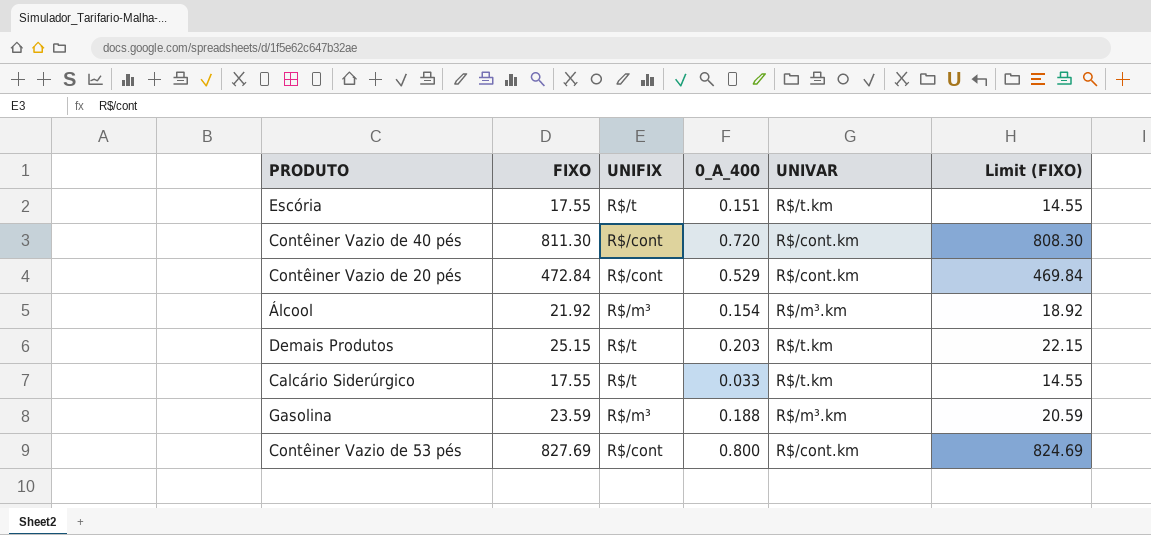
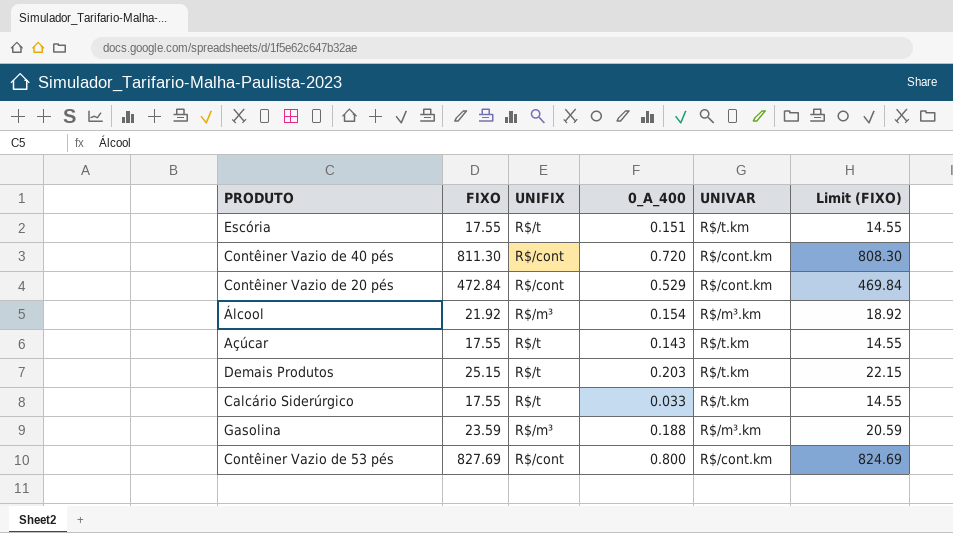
row Açúcar: none -> 17.55 | R$/t | 0.143 | R$/t.km | 14.55

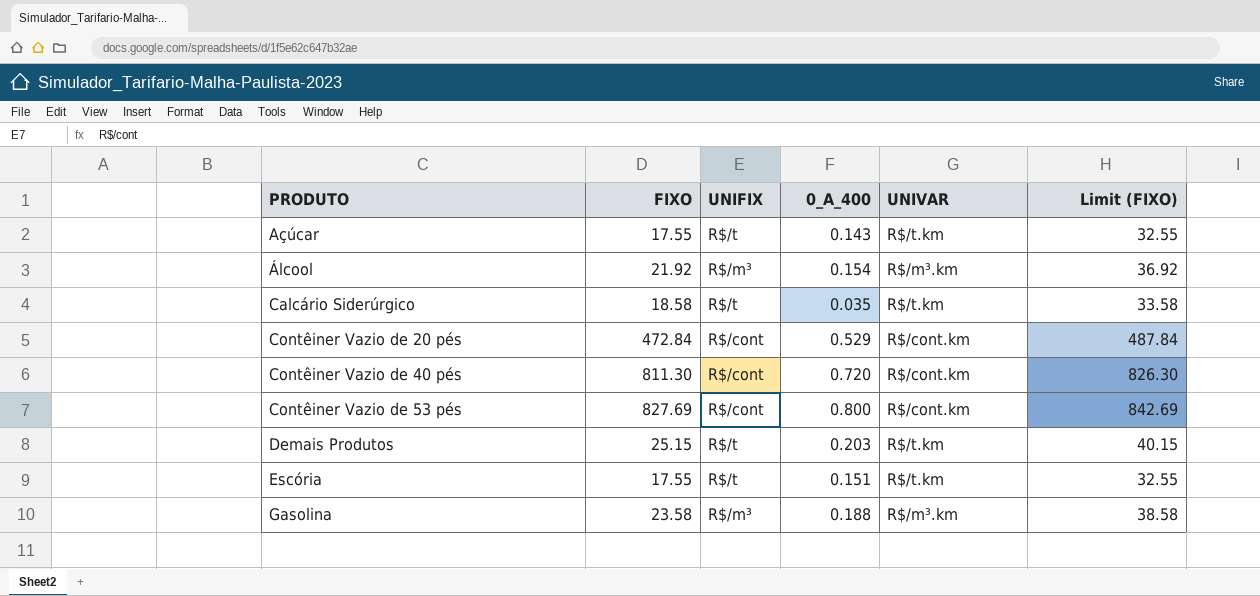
row order: none -> PRODUTO ascending
column Limit (FIXO) | formula: [FIXO] - 3 -> [FIXO] + 15
Calcário Siderúrgico | FIXO: 17.55 -> 18.58
Calcário Siderúrgico | 0_A_400: 0.033 -> 0.035
Gasolina | FIXO: 23.59 -> 23.58

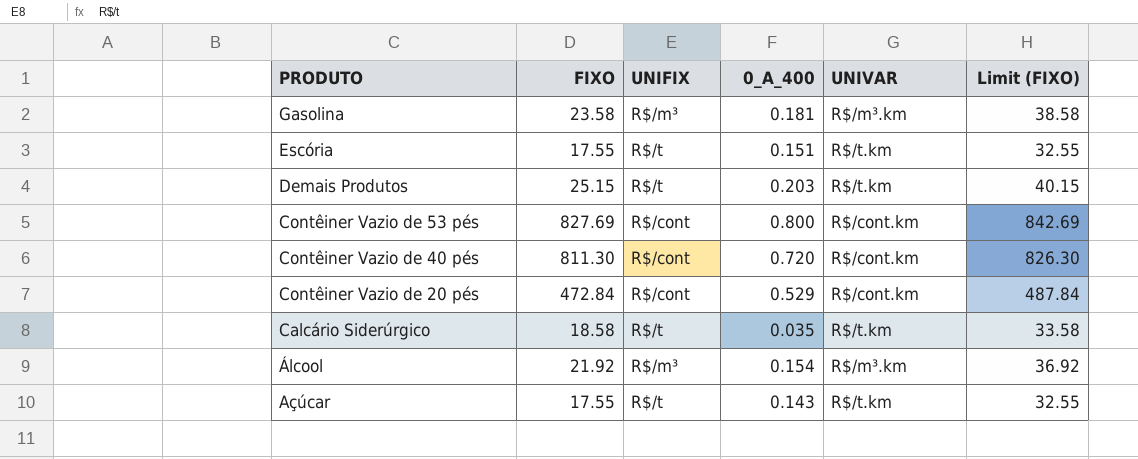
row order: PRODUTO ascending -> PRODUTO descending
Gasolina | 0_A_400: 0.188 -> 0.181

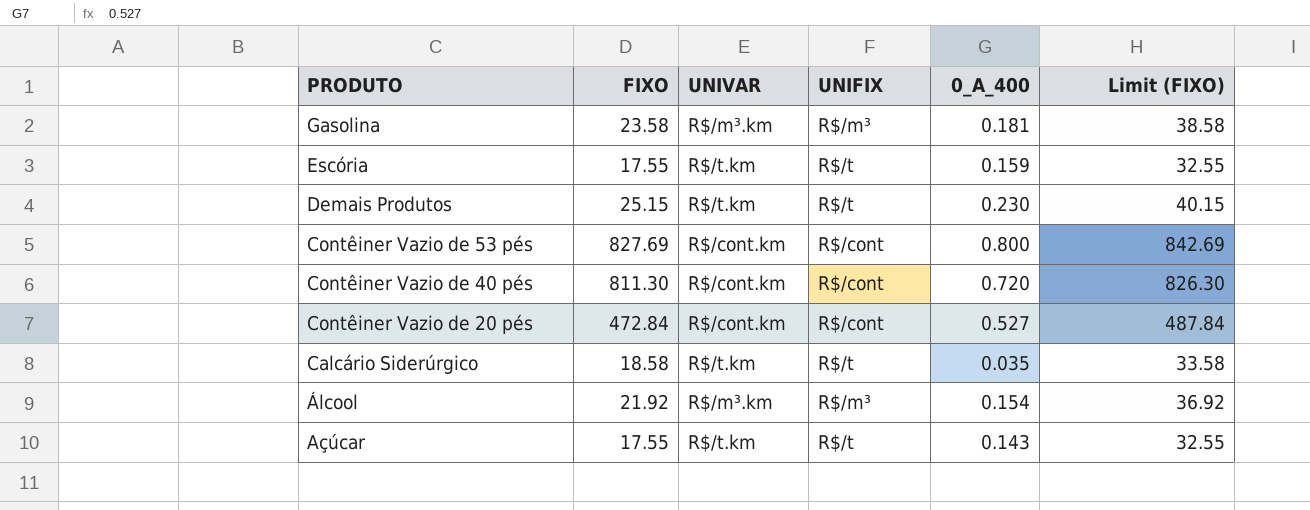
column UNIVAR | position: 5 -> 3
Escória | 0_A_400: 0.151 -> 0.159
Demais Produtos | 0_A_400: 0.203 -> 0.230
Contêiner Vazio de 20 pés | 0_A_400: 0.529 -> 0.527

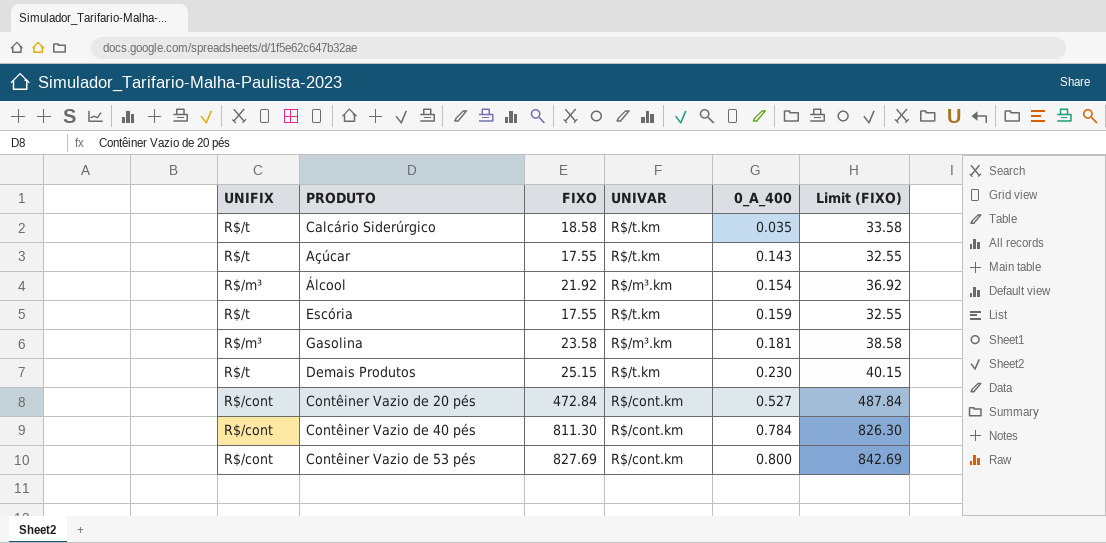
row order: PRODUTO descending -> 0_A_400 ascending
column UNIFIX | position: 4 -> 1
Contêiner Vazio de 40 pés | 0_A_400: 0.720 -> 0.784

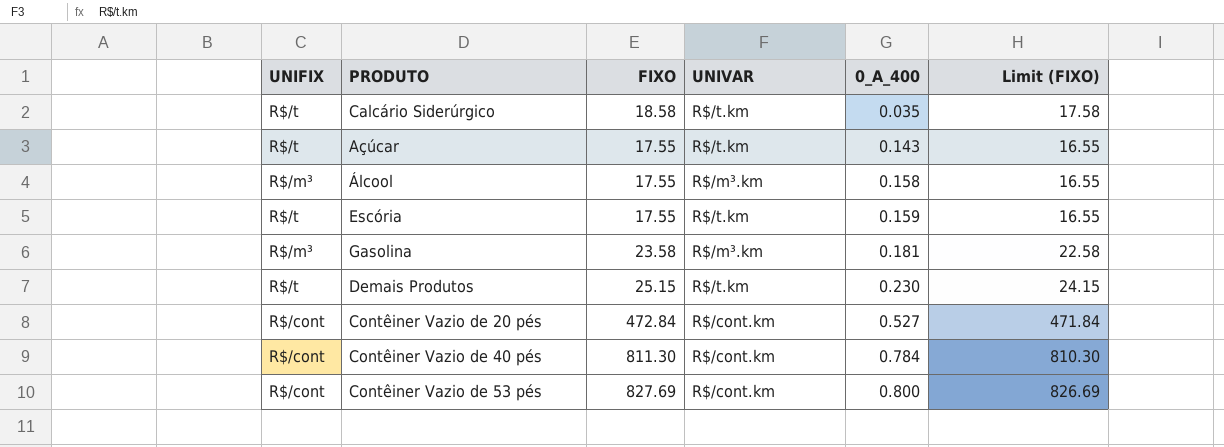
column Limit (FIXO) | formula: [FIXO] + 15 -> [FIXO] - 1
Álcool | FIXO: 21.92 -> 17.55
Álcool | 0_A_400: 0.154 -> 0.158

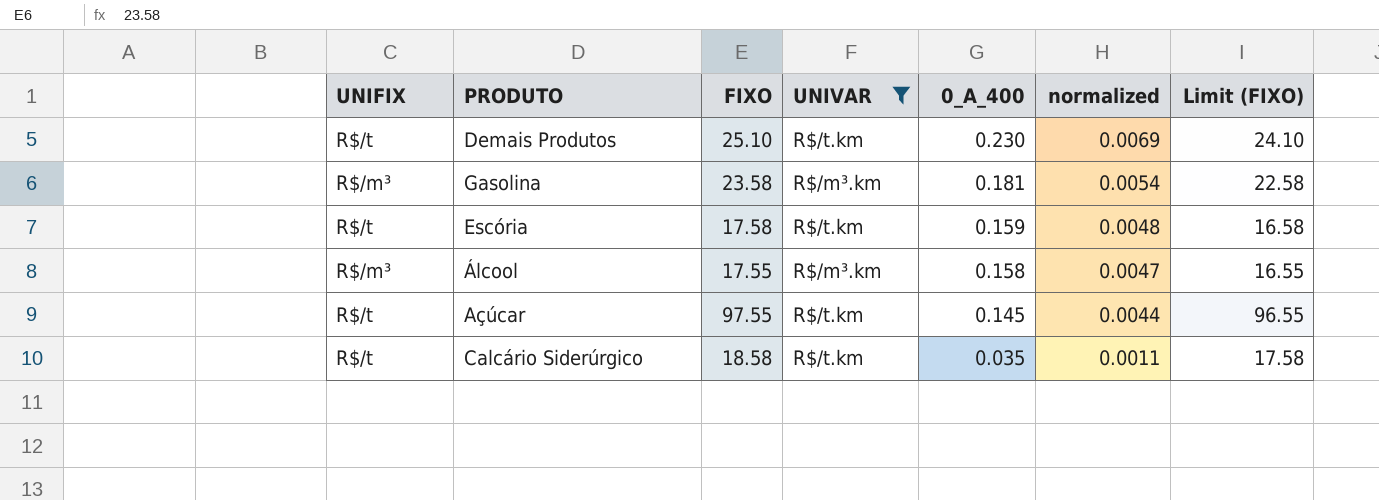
filter: none -> UNIVAR != R$/cont.km
row order: 0_A_400 ascending -> 0_A_400 descending
column normalized | formula: none -> [0_A_400] * 0.03
Demais Produtos | FIXO: 25.15 -> 25.10
Demais Produtos | Limit (FIXO): 24.15 -> 24.10
Escória | FIXO: 17.55 -> 17.58
Escória | Limit (FIXO): 16.55 -> 16.58
Açúcar | FIXO: 17.55 -> 97.55
Açúcar | 0_A_400: 0.143 -> 0.145
Açúcar | Limit (FIXO): 16.55 -> 96.55

